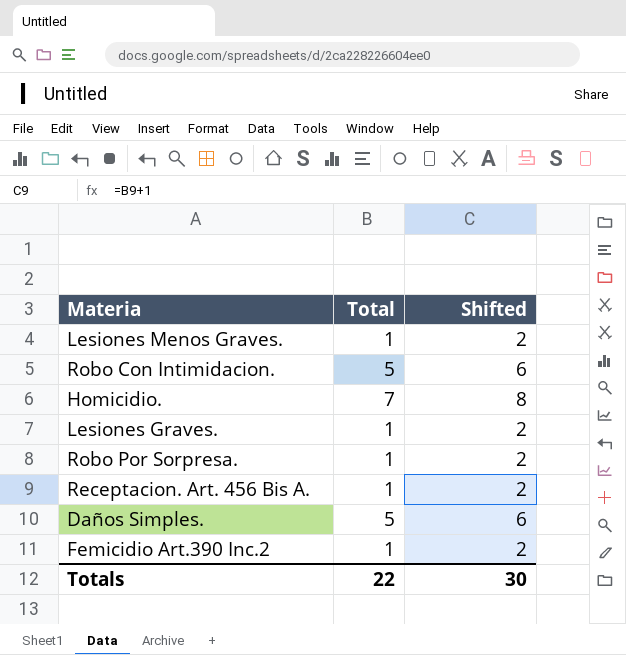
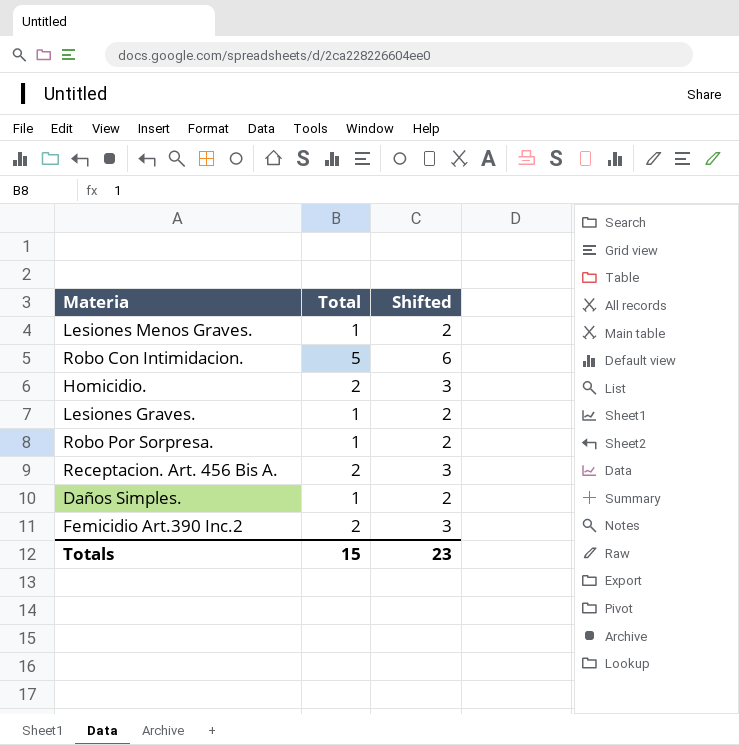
Homicidio. | Total: 7 -> 2
Homicidio. | Shifted: 8 -> 3
Receptacion. Art. 456 Bis A. | Total: 1 -> 2
Receptacion. Art. 456 Bis A. | Shifted: 2 -> 3
Daños Simples. | Total: 5 -> 1
Daños Simples. | Shifted: 6 -> 2
Femicidio Art.390 Inc.2 | Total: 1 -> 2
Femicidio Art.390 Inc.2 | Shifted: 2 -> 3
Totals | Total: 22 -> 15
Totals | Shifted: 30 -> 23

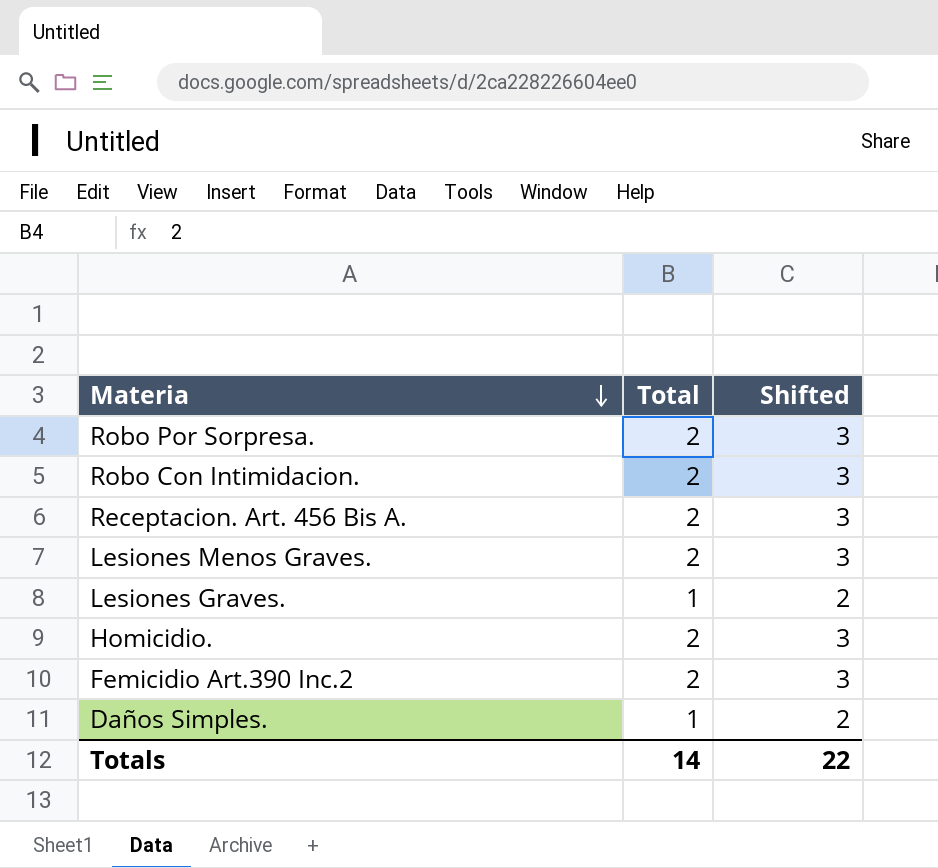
row order: none -> Materia descending
Robo Por Sorpresa. | Total: 1 -> 2
Robo Por Sorpresa. | Shifted: 2 -> 3
Robo Con Intimidacion. | Total: 5 -> 2
Robo Con Intimidacion. | Shifted: 6 -> 3
Lesiones Menos Graves. | Total: 1 -> 2
Lesiones Menos Graves. | Shifted: 2 -> 3
Totals | Total: 15 -> 14
Totals | Shifted: 23 -> 22

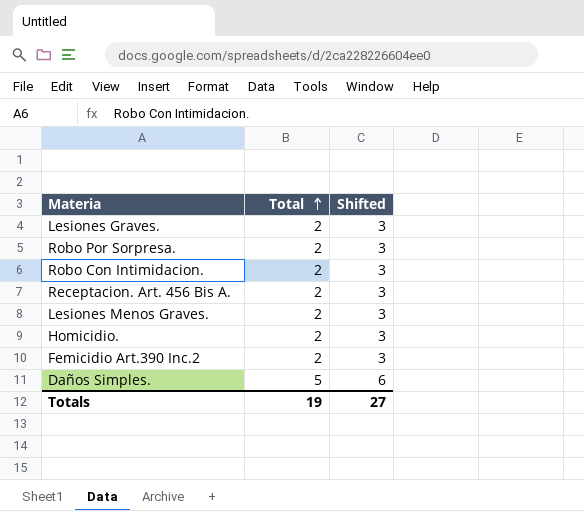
row order: Materia descending -> Total ascending
Lesiones Graves. | Total: 1 -> 2
Lesiones Graves. | Shifted: 2 -> 3
Daños Simples. | Total: 1 -> 5
Daños Simples. | Shifted: 2 -> 6
Totals | Total: 14 -> 19
Totals | Shifted: 22 -> 27

